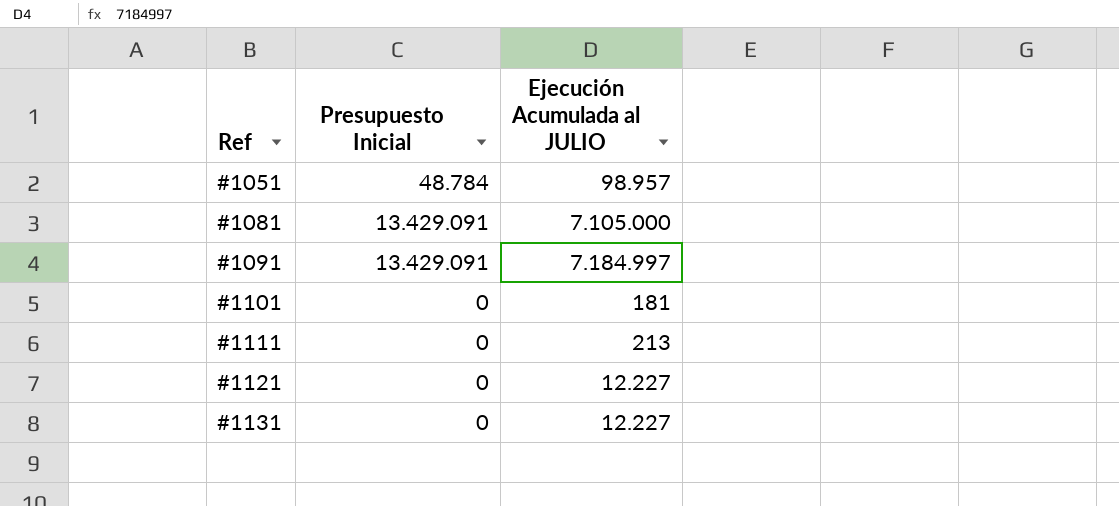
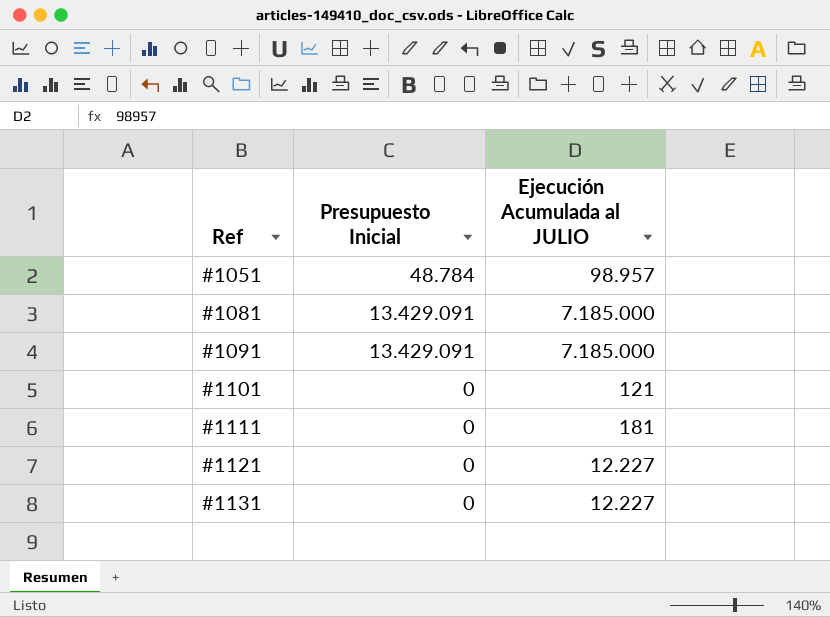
#1081 | Ejecución Acumulada al JULIO: 7.105.000 -> 7.185.000
#1091 | Ejecución Acumulada al JULIO: 7.184.997 -> 7.185.000
#1101 | Ejecución Acumulada al JULIO: 181 -> 121
#1111 | Ejecución Acumulada al JULIO: 213 -> 181

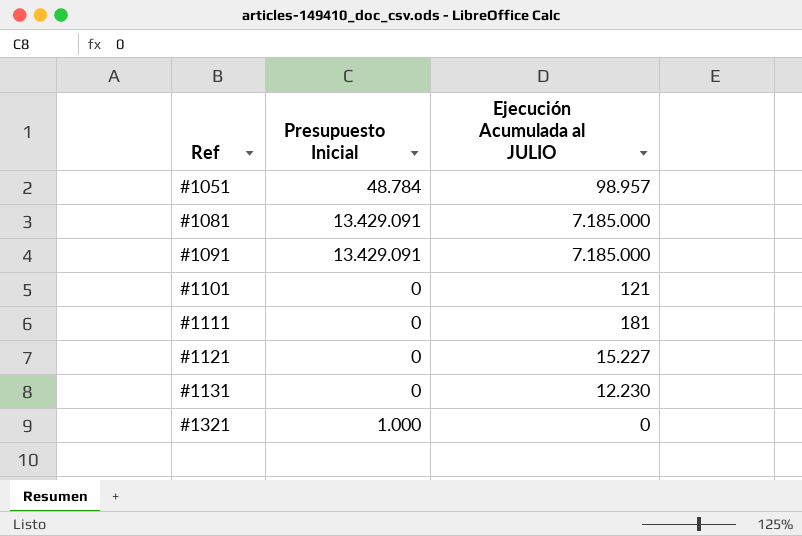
#1121 | Ejecución Acumulada al JULIO: 12.227 -> 15.227
#1131 | Ejecución Acumulada al JULIO: 12.227 -> 12.230
row #1321: none -> 1.000 | 0

